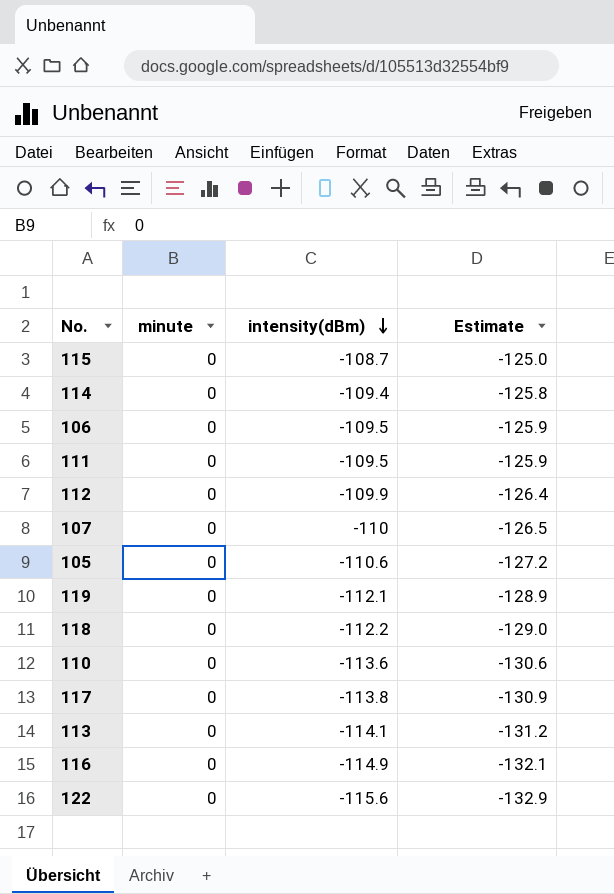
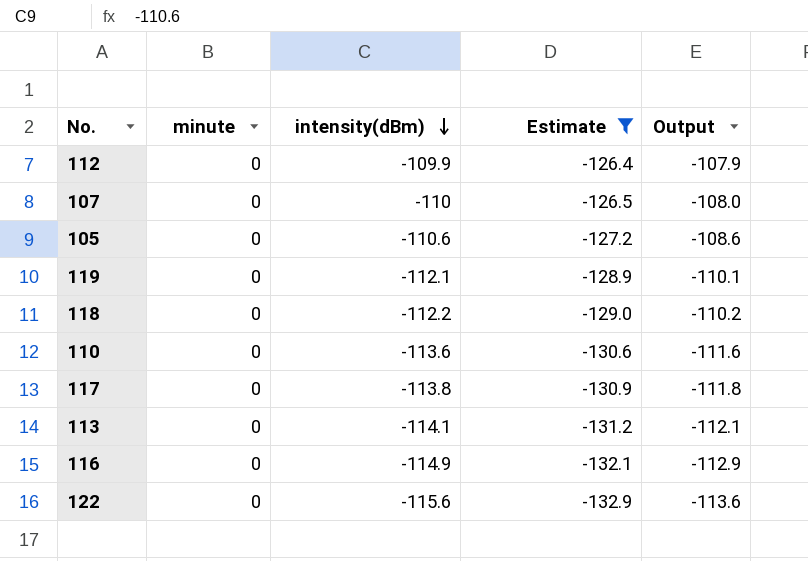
filter: none -> Estimate <= -126.4
column Output | formula: none -> [intensity(dBm)] + 2

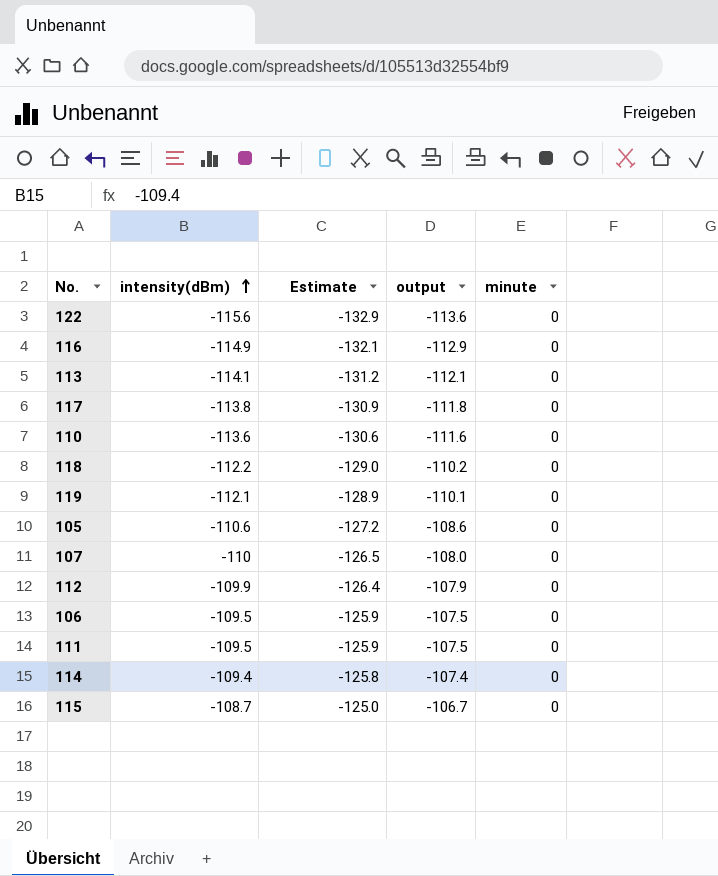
filter: Estimate <= -126.4 -> none
row order: intensity(dBm) descending -> intensity(dBm) ascending
column name: Output -> output
column minute | position: 2 -> 5

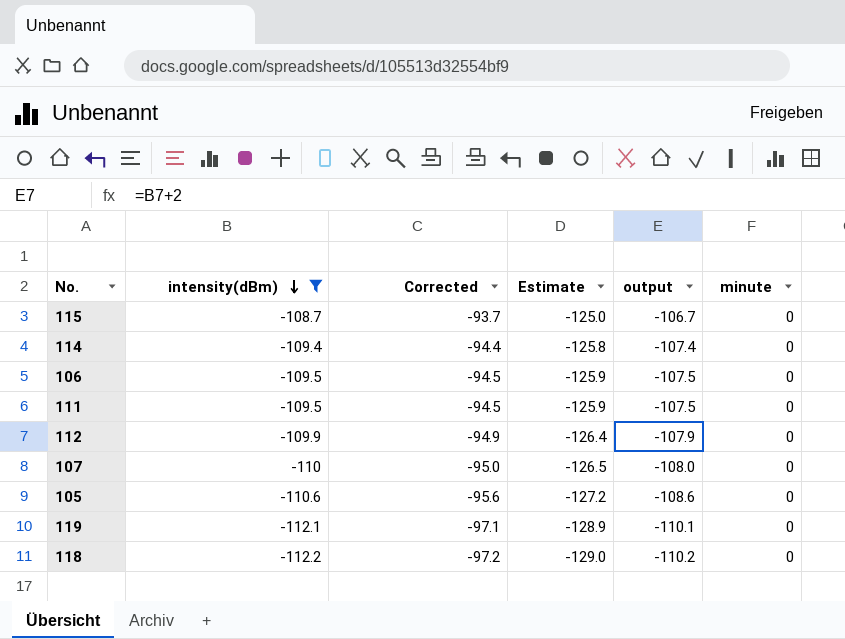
filter: none -> intensity(dBm) >= -112.2
row order: intensity(dBm) ascending -> intensity(dBm) descending
column Corrected | formula: none -> [intensity(dBm)] + 15

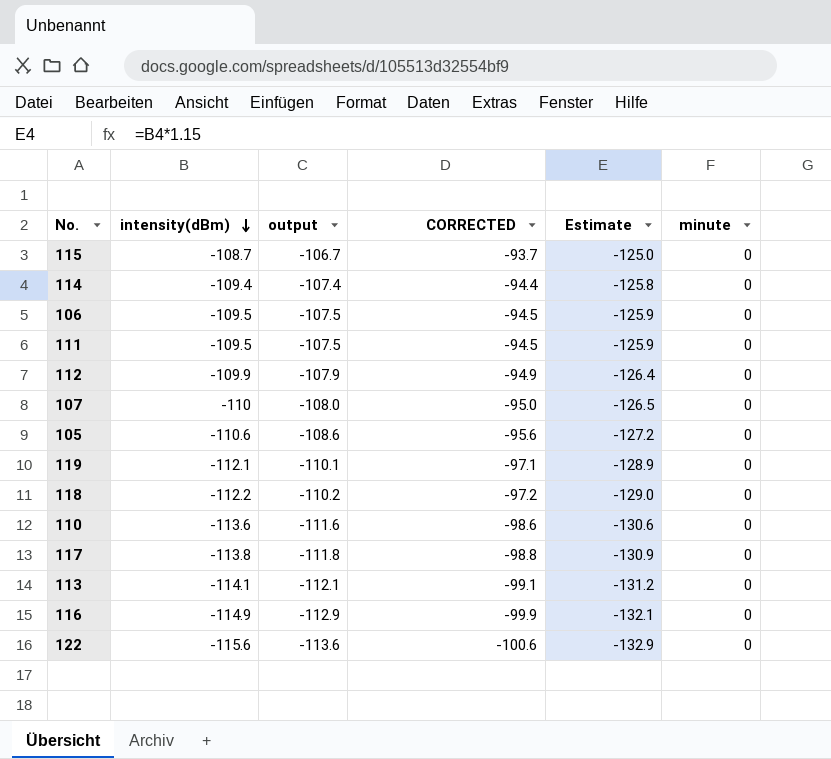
filter: intensity(dBm) >= -112.2 -> none
column output | position: 5 -> 3
column name: Corrected -> CORRECTED

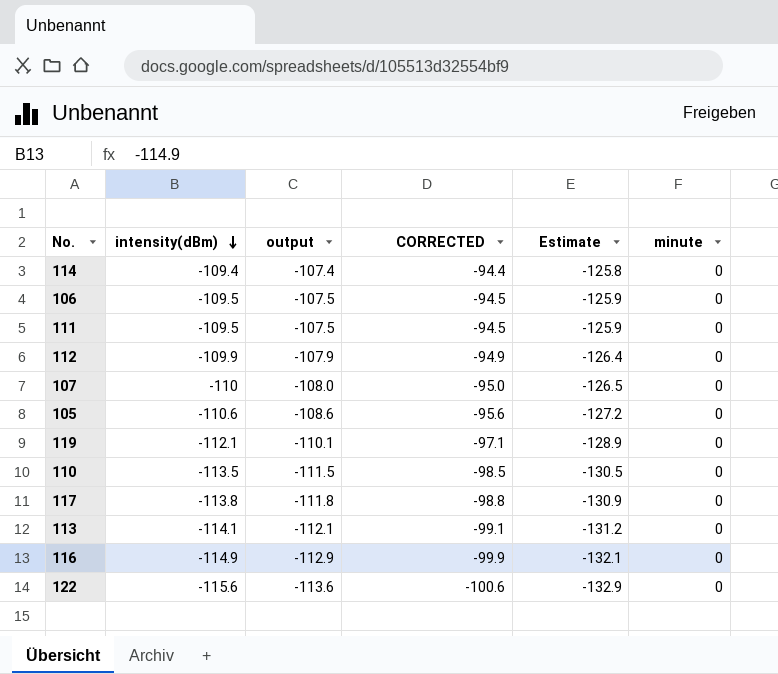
row 115: -108.7 | -106.7 | -93.7 | -125.0 | 0 -> none
row 118: -112.2 | -110.2 | -97.2 | -129.0 | 0 -> none
110 | intensity(dBm): -113.6 -> -113.5
110 | output: -111.6 -> -111.5
110 | CORRECTED: -98.6 -> -98.5
110 | Estimate: -130.6 -> -130.5

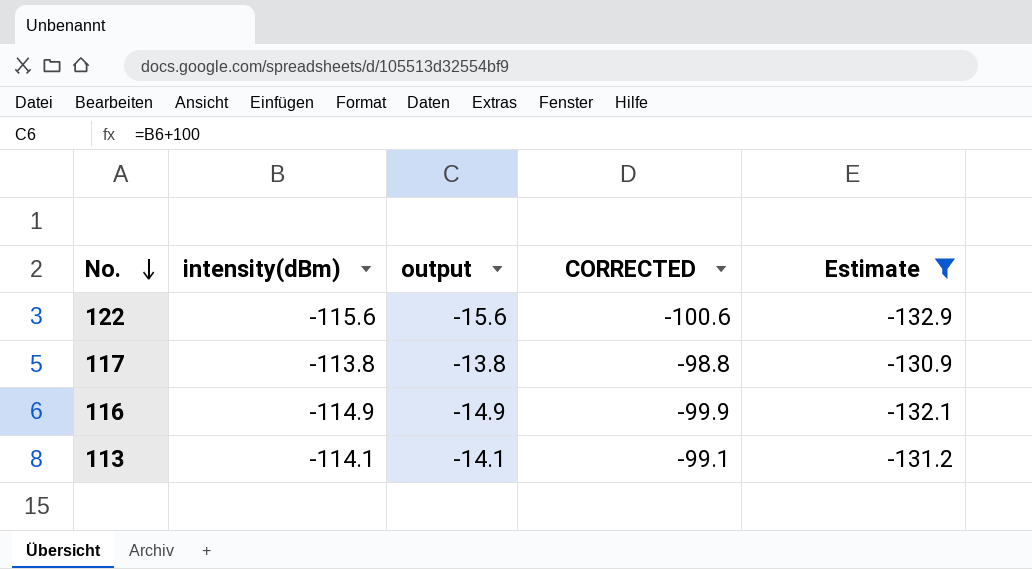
filter: none -> Estimate <= -130.9
row order: intensity(dBm) descending -> No. descending
column minute | position: 6 -> none
column output | formula: [intensity(dBm)] + 2 -> [intensity(dBm)] + 100

